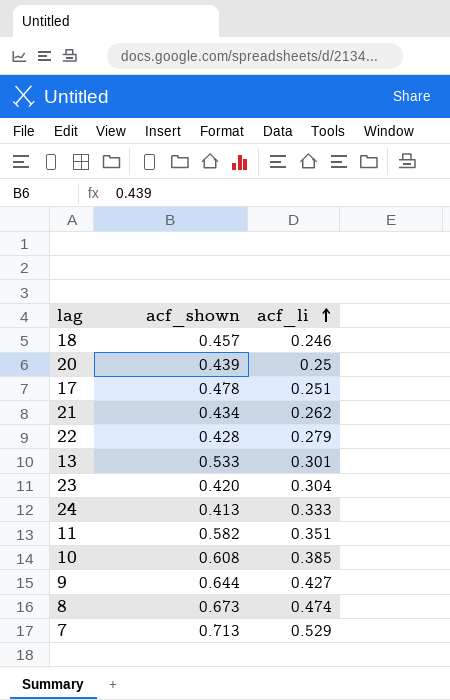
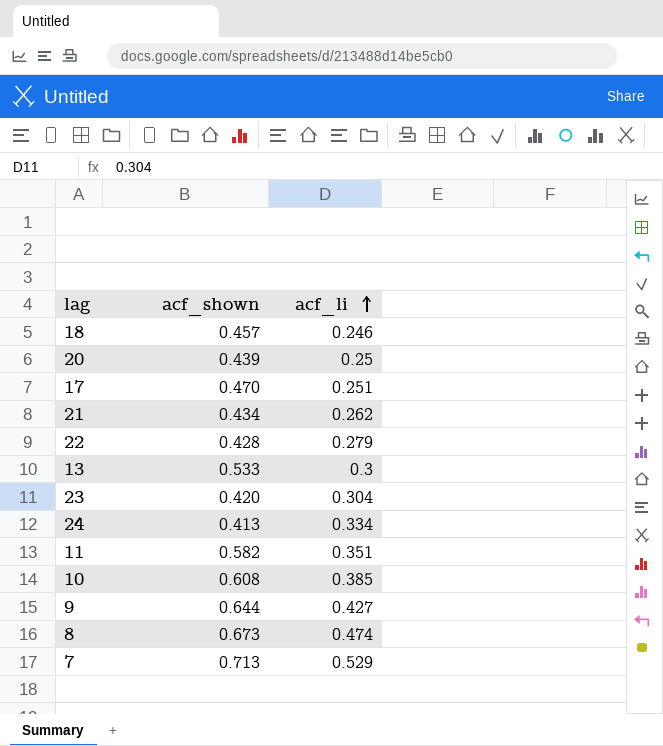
17 | acf_shown: 0.478 -> 0.470
13 | acf_li: 0.301 -> 0.3
24 | acf_li: 0.333 -> 0.334

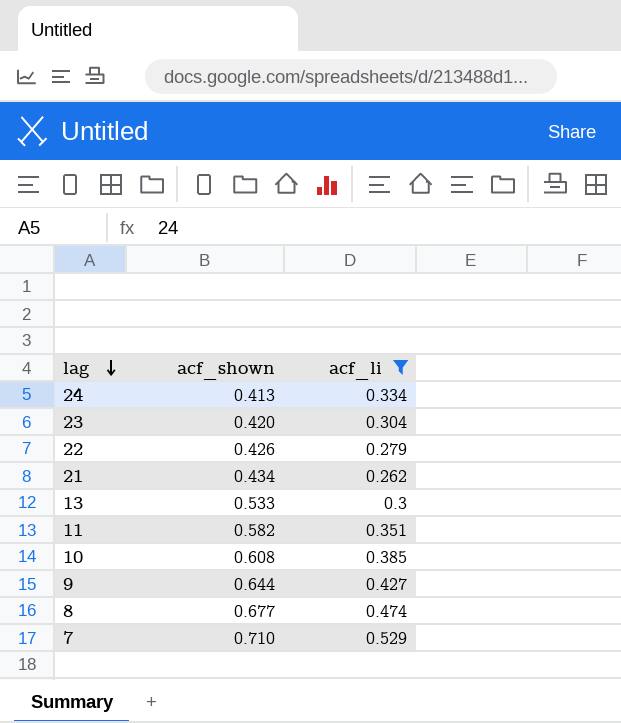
filter: none -> acf_li >= 0.262
row order: acf_li ascending -> lag descending
22 | acf_shown: 0.428 -> 0.426
8 | acf_shown: 0.673 -> 0.677
7 | acf_shown: 0.713 -> 0.710

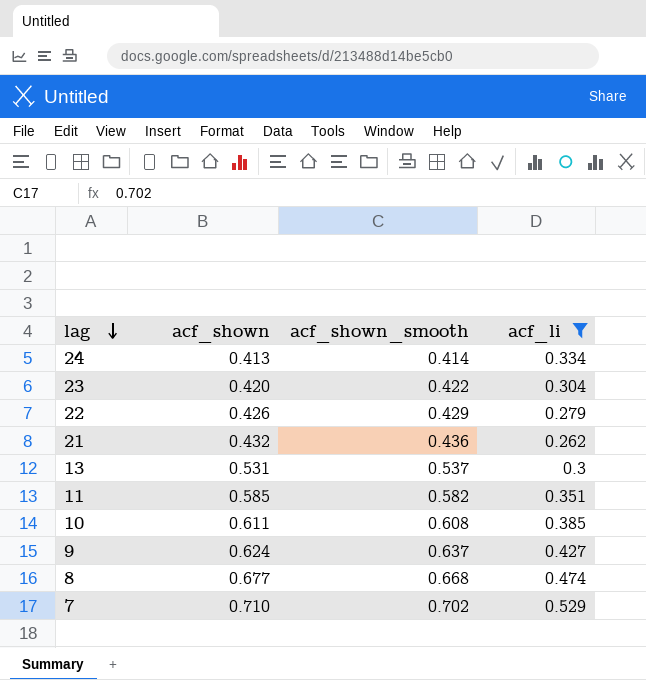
column acf_shown_smooth | position: none -> 3
21 | acf_shown: 0.434 -> 0.432
13 | acf_shown: 0.533 -> 0.531
11 | acf_shown: 0.582 -> 0.585
10 | acf_shown: 0.608 -> 0.611
9 | acf_shown: 0.644 -> 0.624

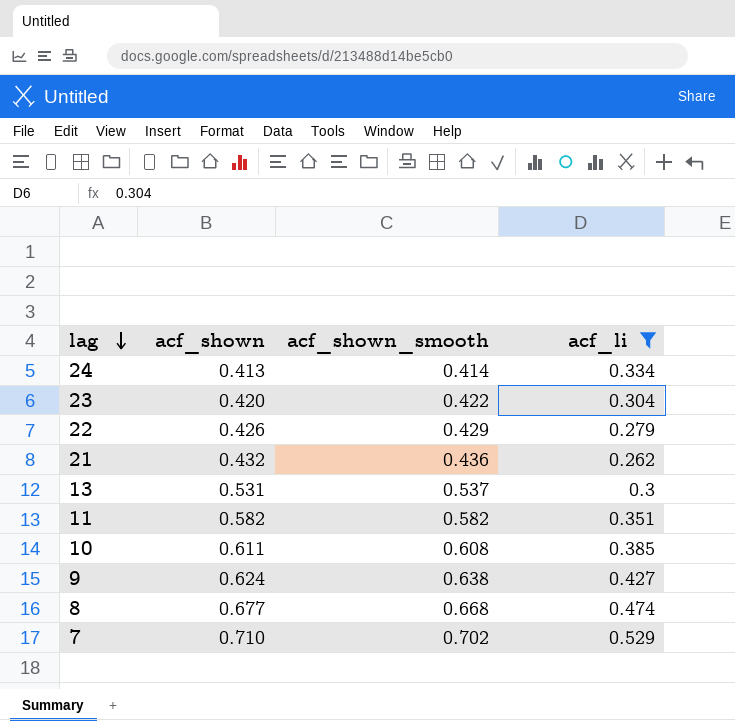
11 | acf_shown: 0.585 -> 0.582
9 | acf_shown_smooth: 0.637 -> 0.638

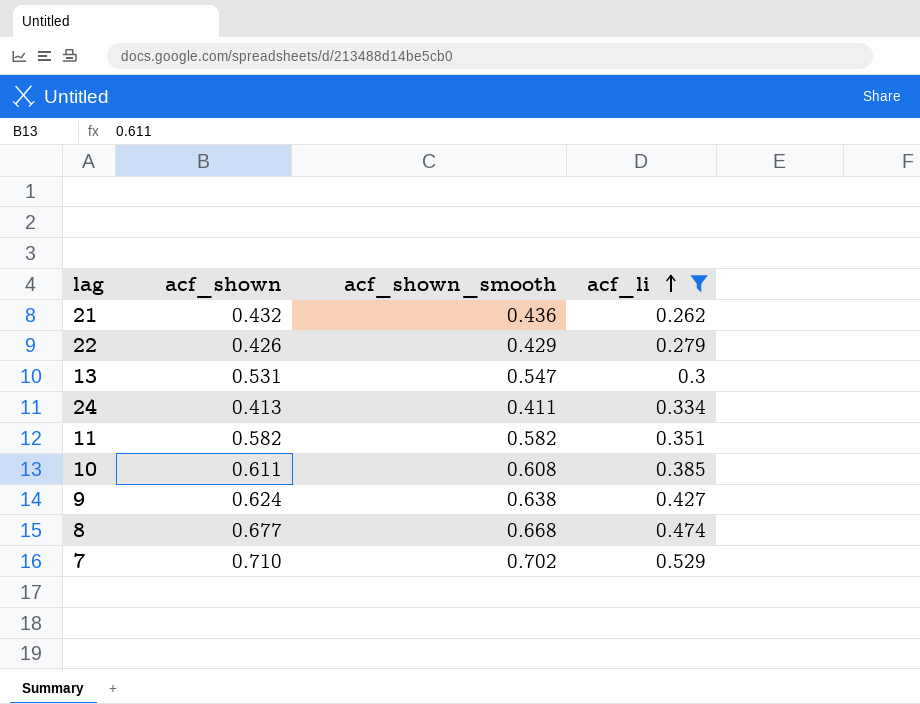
row order: lag descending -> acf_li ascending
row 23: 0.420 | 0.422 | 0.304 -> none
13 | acf_shown_smooth: 0.537 -> 0.547
24 | acf_shown_smooth: 0.414 -> 0.411

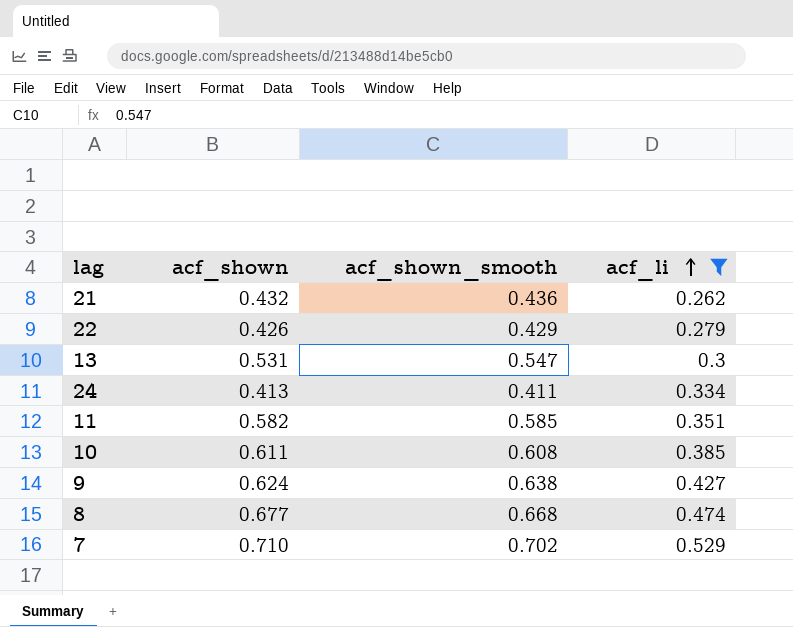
11 | acf_shown_smooth: 0.582 -> 0.585

